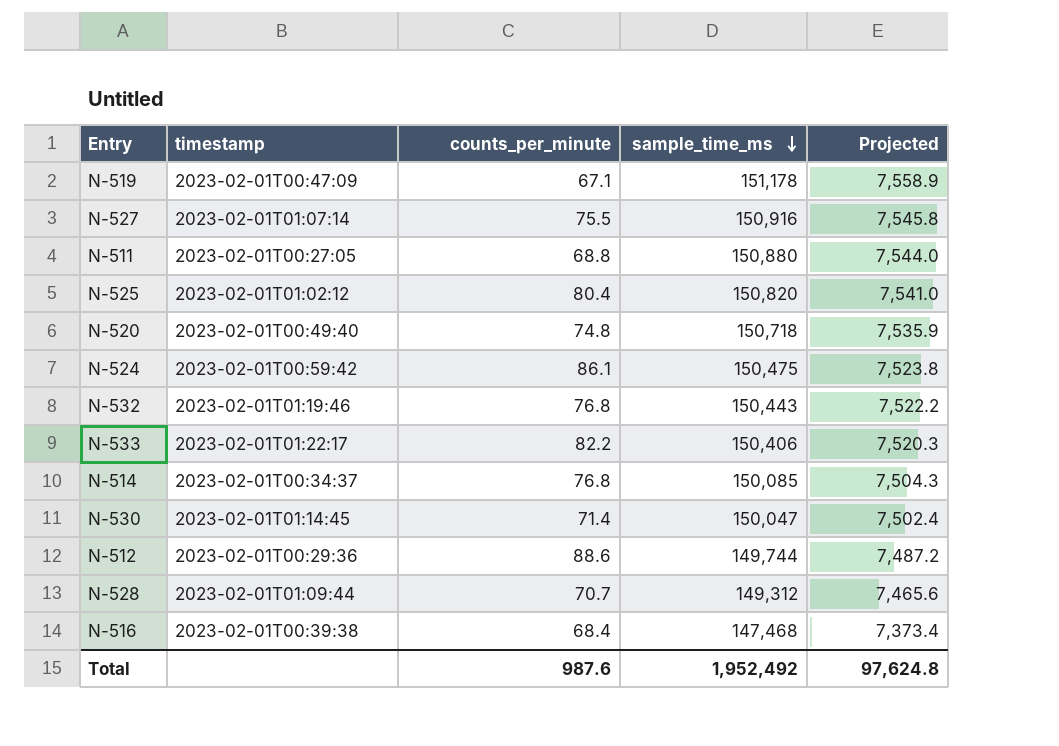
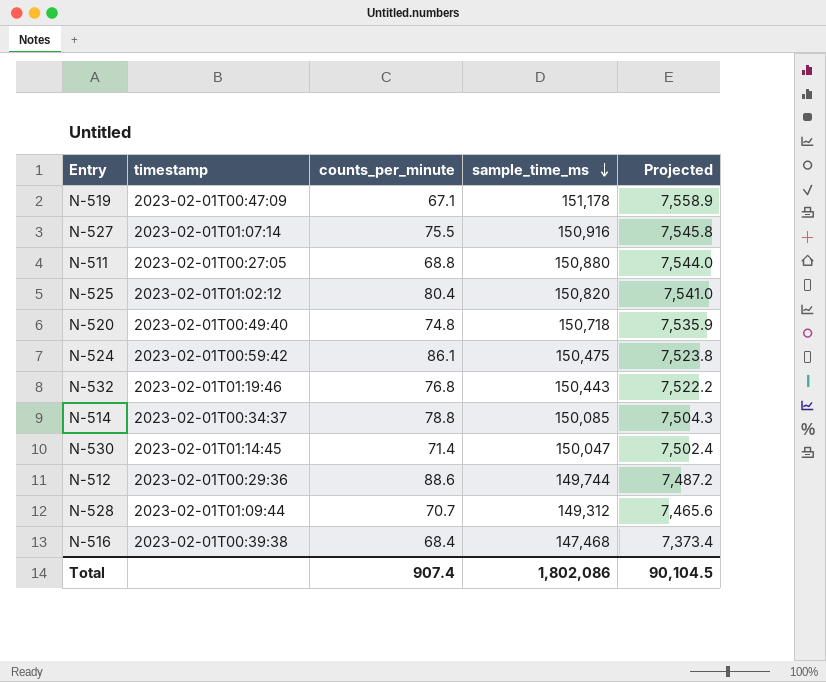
row N-533: 2023-02-01T01:22:17 | 82.2 | 150,406 | 7,520.3 -> none
N-514 | counts_per_minute: 76.8 -> 78.8
Total | counts_per_minute: 987.6 -> 907.4
Total | sample_time_ms: 1,952,492 -> 1,802,086
Total | Projected: 97,624.8 -> 90,104.5

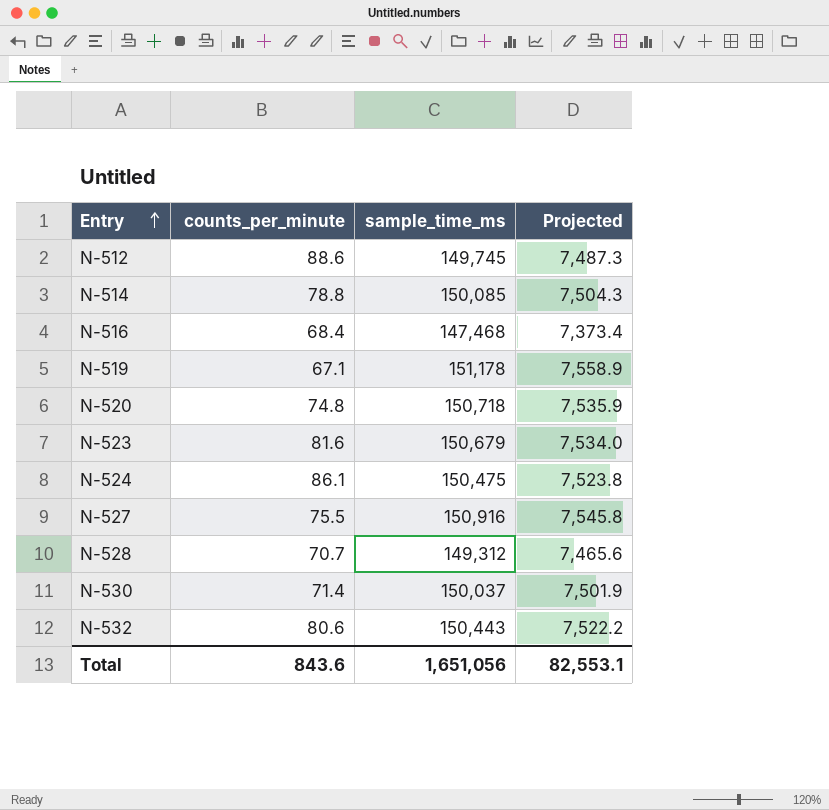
row order: sample_time_ms descending -> Entry ascending
column timestamp | position: 2 -> none
row N-511: 2023-02-01T00:27:05 | 68.8 | 150,880 | 7,544.0 -> none
row N-525: 2023-02-01T01:02:12 | 80.4 | 150,820 | 7,541.0 -> none
N-512 | sample_time_ms: 149,744 -> 149,745
N-512 | Projected: 7,487.2 -> 7,487.3
row N-523: none -> 81.6 | 150,679 | 7,534.0
N-530 | sample_time_ms: 150,047 -> 150,037
N-530 | Projected: 7,502.4 -> 7,501.9
N-532 | counts_per_minute: 76.8 -> 80.6
Total | counts_per_minute: 907.4 -> 843.6
Total | sample_time_ms: 1,802,086 -> 1,651,056
Total | Projected: 90,104.5 -> 82,553.1

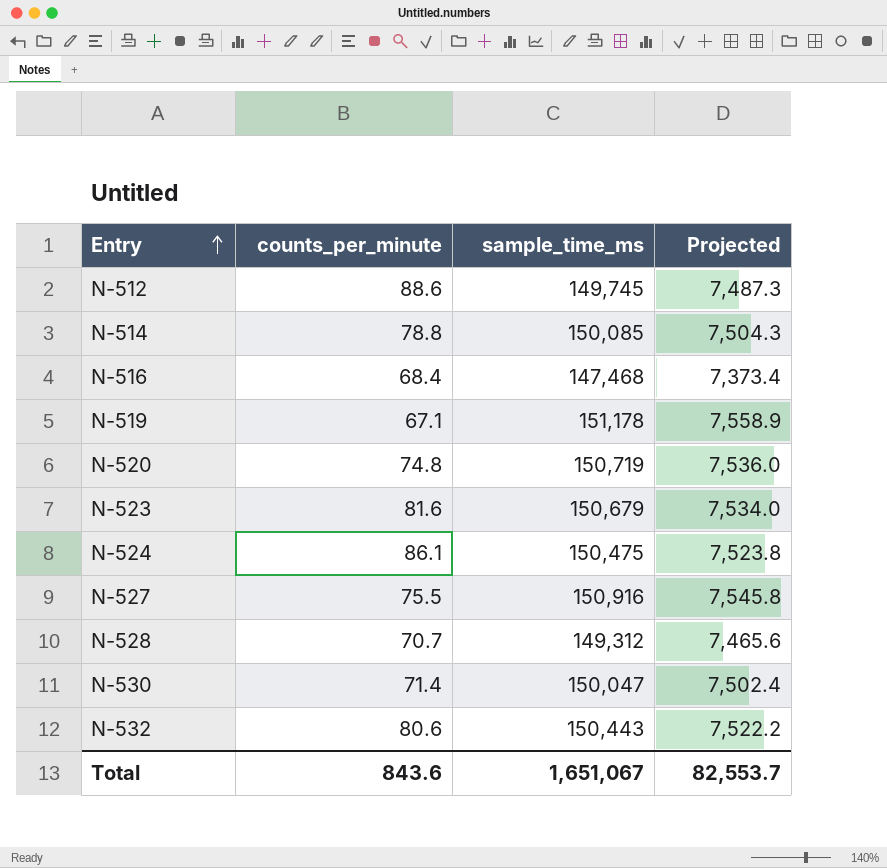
N-520 | sample_time_ms: 150,718 -> 150,719
N-520 | Projected: 7,535.9 -> 7,536.0
N-530 | sample_time_ms: 150,037 -> 150,047
N-530 | Projected: 7,501.9 -> 7,502.4
Total | sample_time_ms: 1,651,056 -> 1,651,067
Total | Projected: 82,553.1 -> 82,553.7

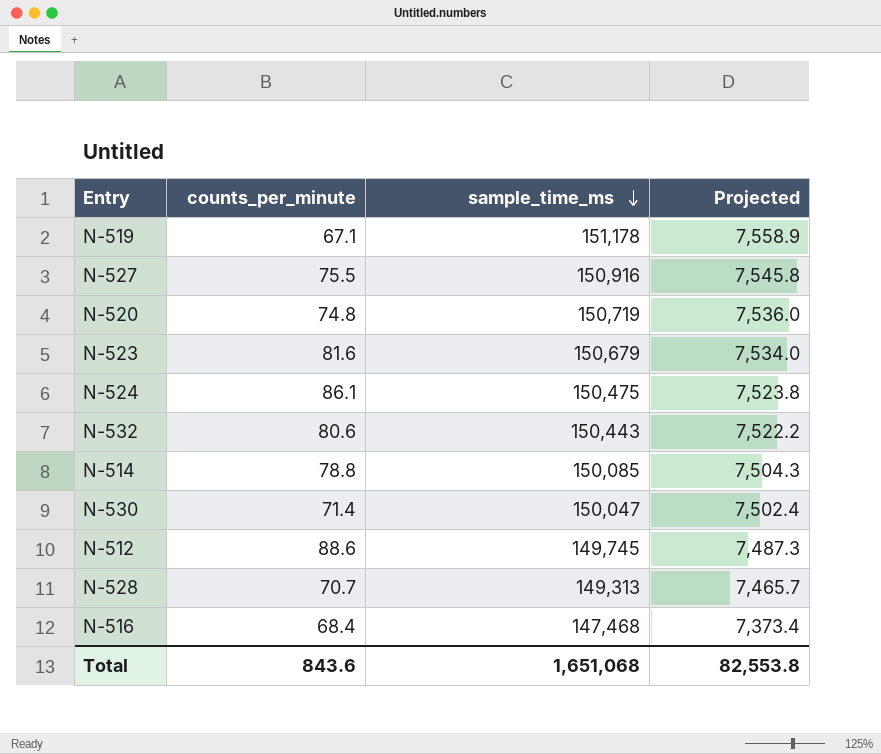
row order: Entry ascending -> sample_time_ms descending
N-528 | sample_time_ms: 149,312 -> 149,313
N-528 | Projected: 7,465.6 -> 7,465.7
Total | sample_time_ms: 1,651,067 -> 1,651,068
Total | Projected: 82,553.7 -> 82,553.8

